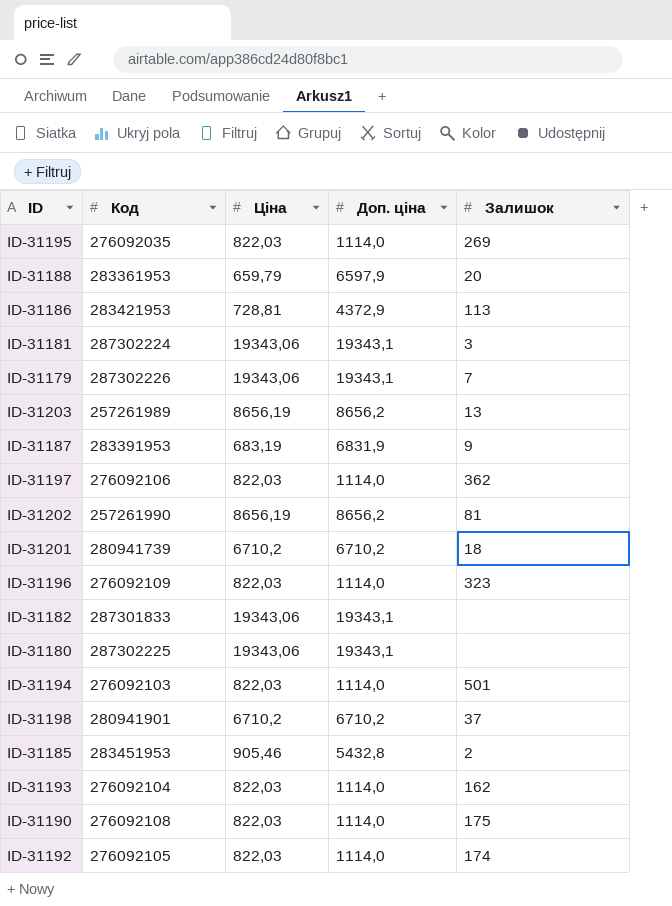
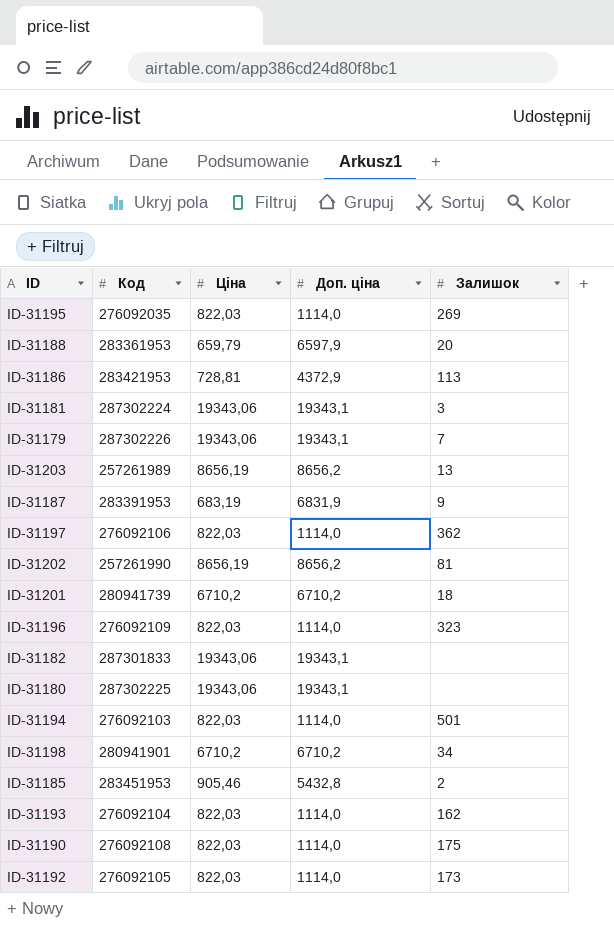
ID-31198 | Залишок: 37 -> 34
ID-31192 | Залишок: 174 -> 173

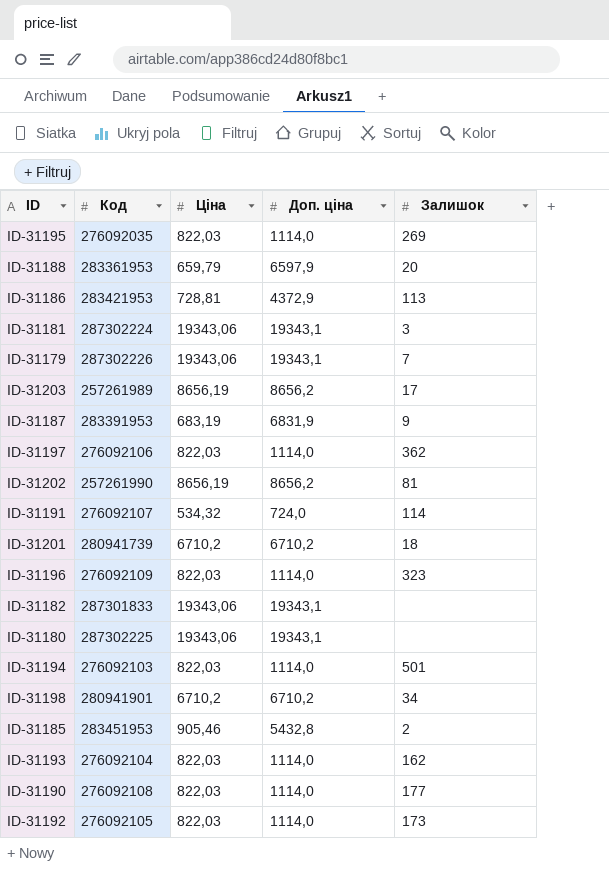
ID-31203 | Залишок: 13 -> 17
row ID-31191: none -> 276092107 | 534,32 | 724,0 | 114
ID-31190 | Залишок: 175 -> 177

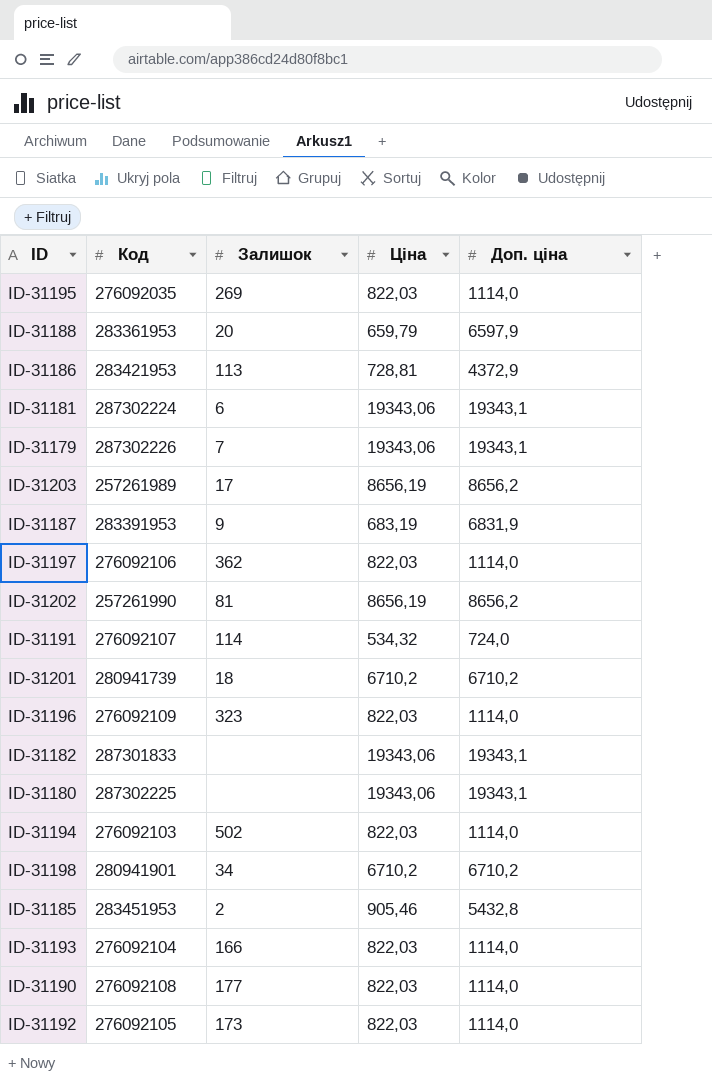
column Залишок | position: 5 -> 3
ID-31181 | Залишок: 3 -> 6
ID-31194 | Залишок: 501 -> 502
ID-31193 | Залишок: 162 -> 166

